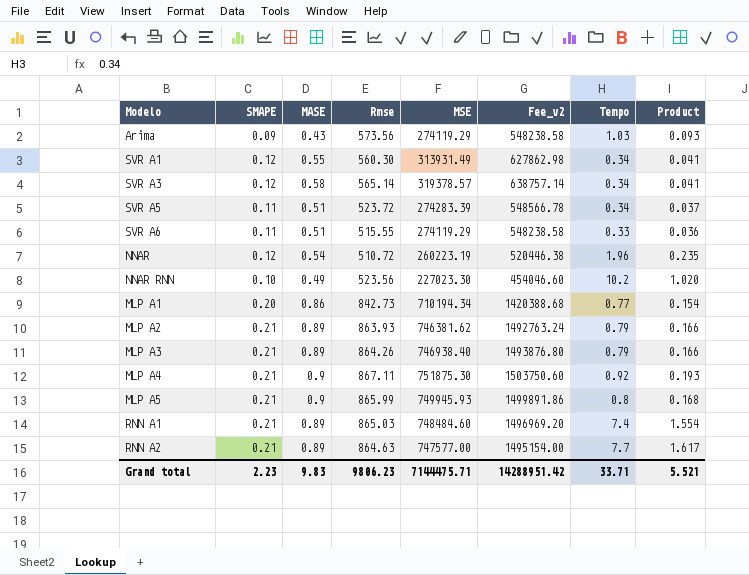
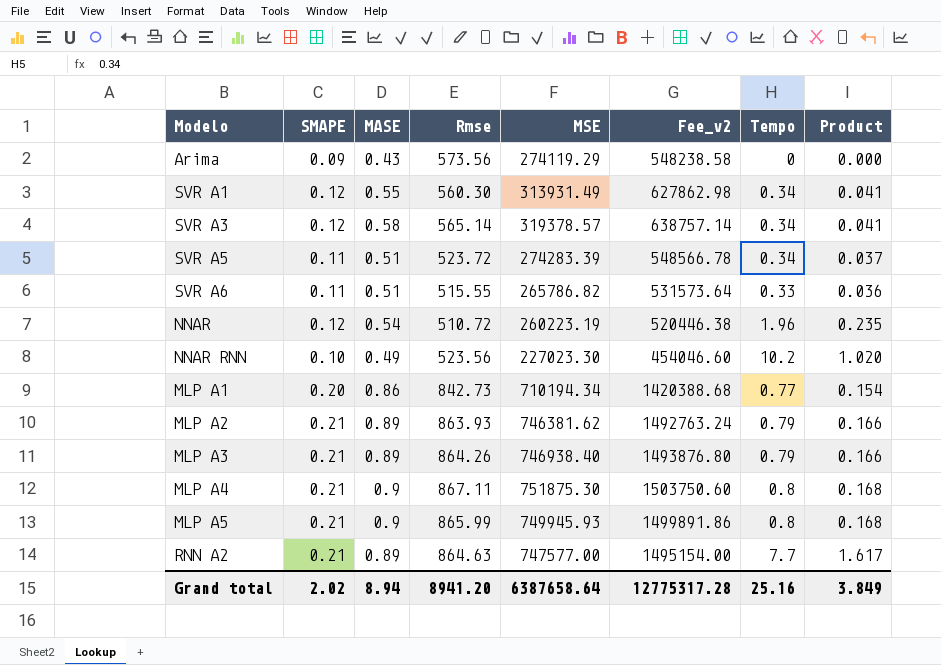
row RNN A1: 0.21 | 0.89 | 865.03 | 748484.60 | 1496969.20 | 7.4 | 1.554 -> none
Arima | Tempo: 1.03 -> 0
Arima | Product: 0.093 -> 0.000
SVR A6 | MSE: 274119.29 -> 265786.82
SVR A6 | Fee_v2: 548238.58 -> 531573.64
MLP A4 | Tempo: 0.92 -> 0.8
MLP A4 | Product: 0.193 -> 0.168
Grand total | SMAPE: 2.23 -> 2.02
Grand total | MASE: 9.83 -> 8.94
Grand total | Rmse: 9806.23 -> 8941.20
Grand total | MSE: 7144475.71 -> 6387658.64
Grand total | Fee_v2: 14288951.42 -> 12775317.28
Grand total | Tempo: 33.71 -> 25.16
Grand total | Product: 5.521 -> 3.849

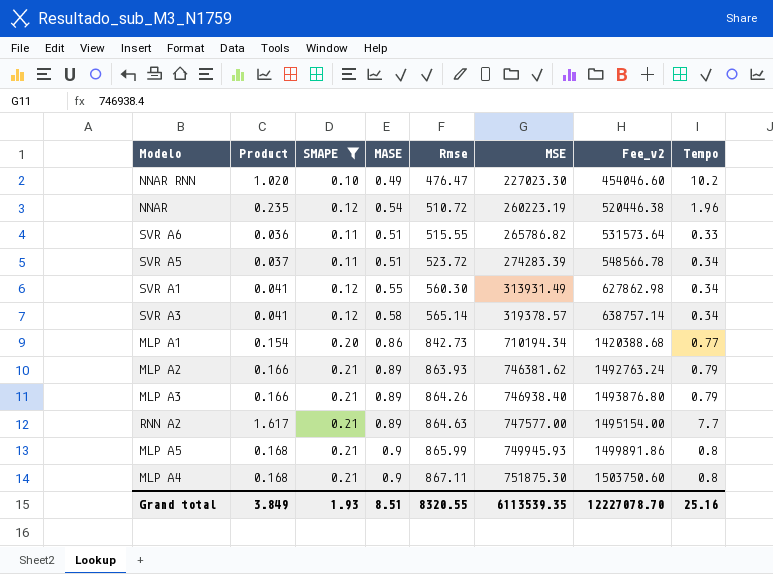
filter: none -> SMAPE != 0.09
row order: none -> Rmse ascending
column Product | position: 8 -> 2
NNAR RNN | Rmse: 523.56 -> 476.47
Grand total | SMAPE: 2.02 -> 1.93
Grand total | MASE: 8.94 -> 8.51
Grand total | Rmse: 8941.20 -> 8320.55
Grand total | MSE: 6387658.64 -> 6113539.35
Grand total | Fee_v2: 12775317.28 -> 12227078.70

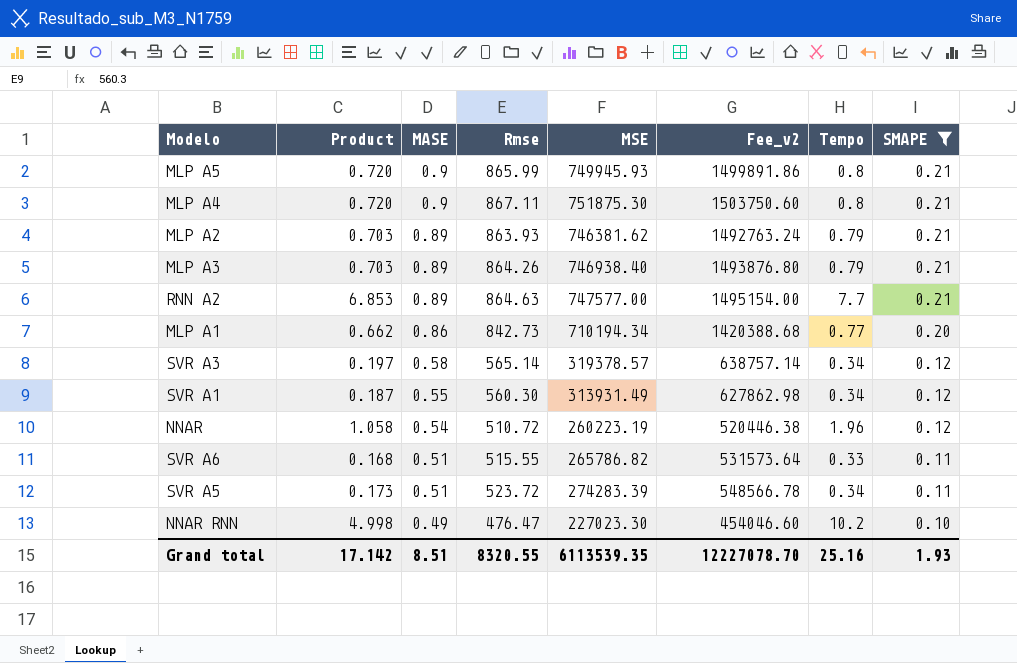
row order: Rmse ascending -> MASE descending
column Product | formula: [SMAPE] * [Tempo] -> [MASE] * [Tempo]
column SMAPE | position: 3 -> 8
Grand total | Product: 3.849 -> 17.142

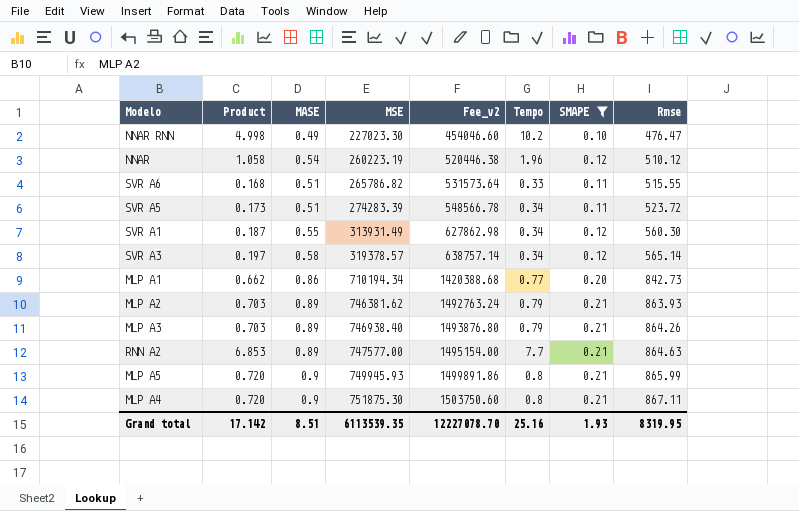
row order: MASE descending -> MSE ascending
column Rmse | position: 4 -> 8
NNAR | Rmse: 510.72 -> 510.12
Grand total | Rmse: 8320.55 -> 8319.95

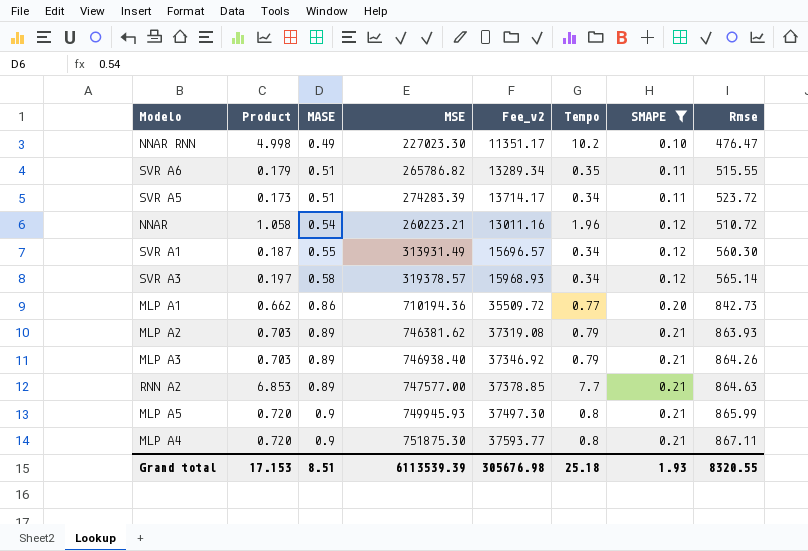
row order: MSE ascending -> MASE ascending
column Fee_v2 | formula: [MSE] * 2 -> [MSE] * 0.05
SVR A6 | Product: 0.168 -> 0.179
SVR A6 | Tempo: 0.33 -> 0.35
NNAR | MSE: 260223.19 -> 260223.21
NNAR | Rmse: 510.12 -> 510.72
MLP A1 | MSE: 710194.34 -> 710194.36
Grand total | Product: 17.142 -> 17.153
Grand total | MSE: 6113539.35 -> 6113539.39
Grand total | Fee_v2: 12227078.70 -> 305676.98
Grand total | Tempo: 25.16 -> 25.18
Grand total | Rmse: 8319.95 -> 8320.55

